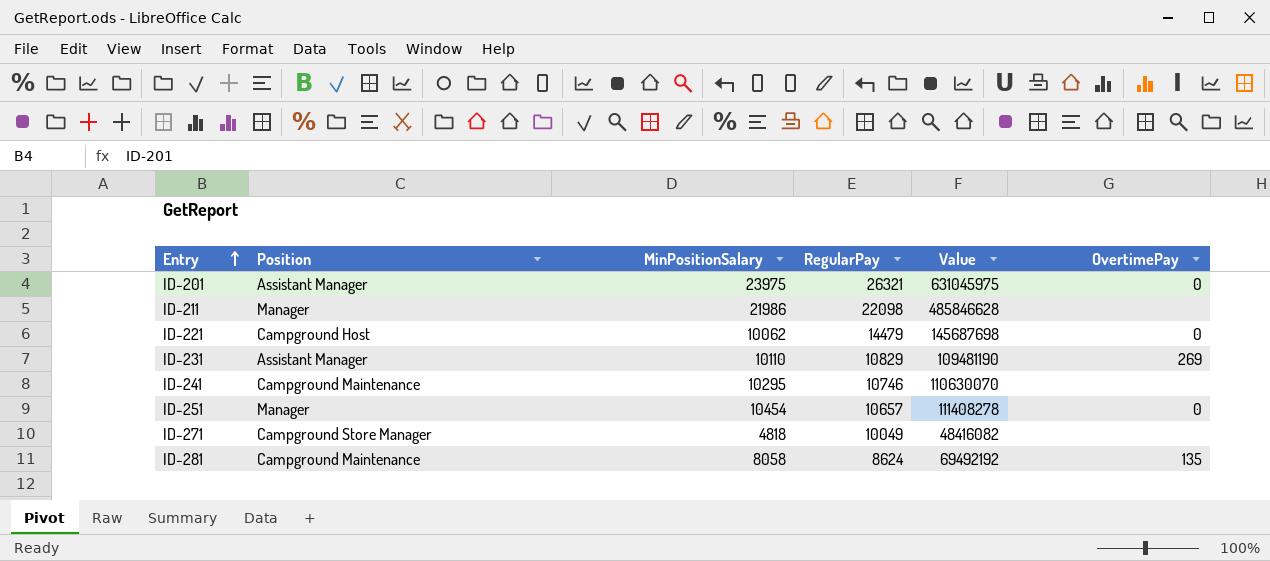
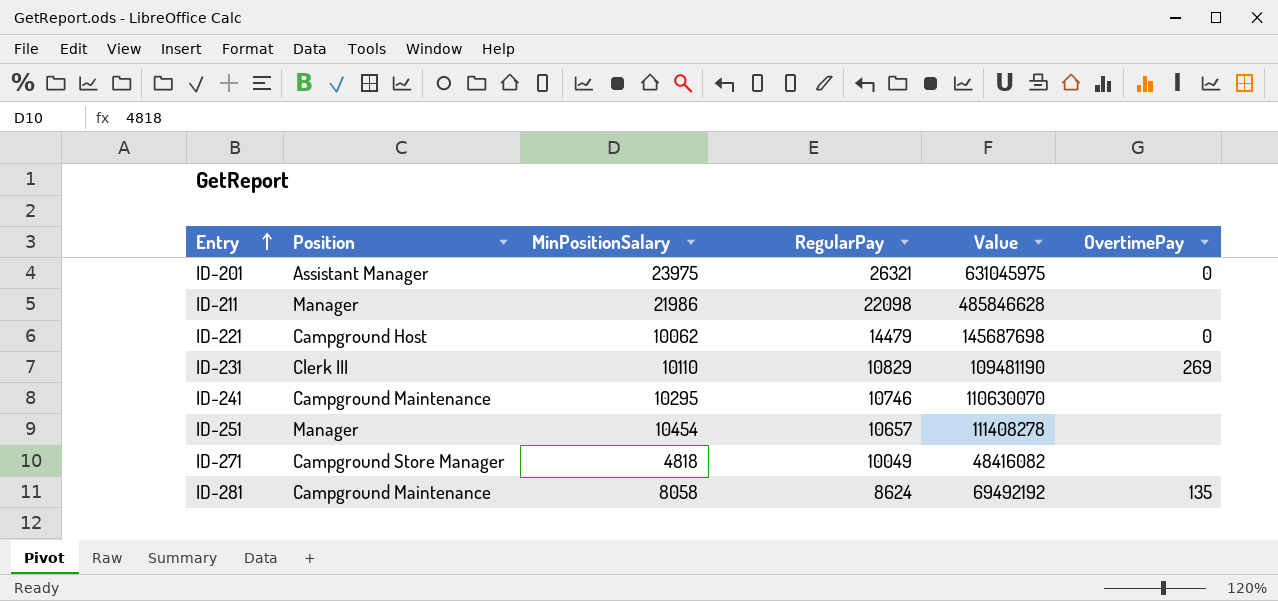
ID-231 | Position: Assistant Manager -> Clerk III
ID-251 | OvertimePay: 0 -> none

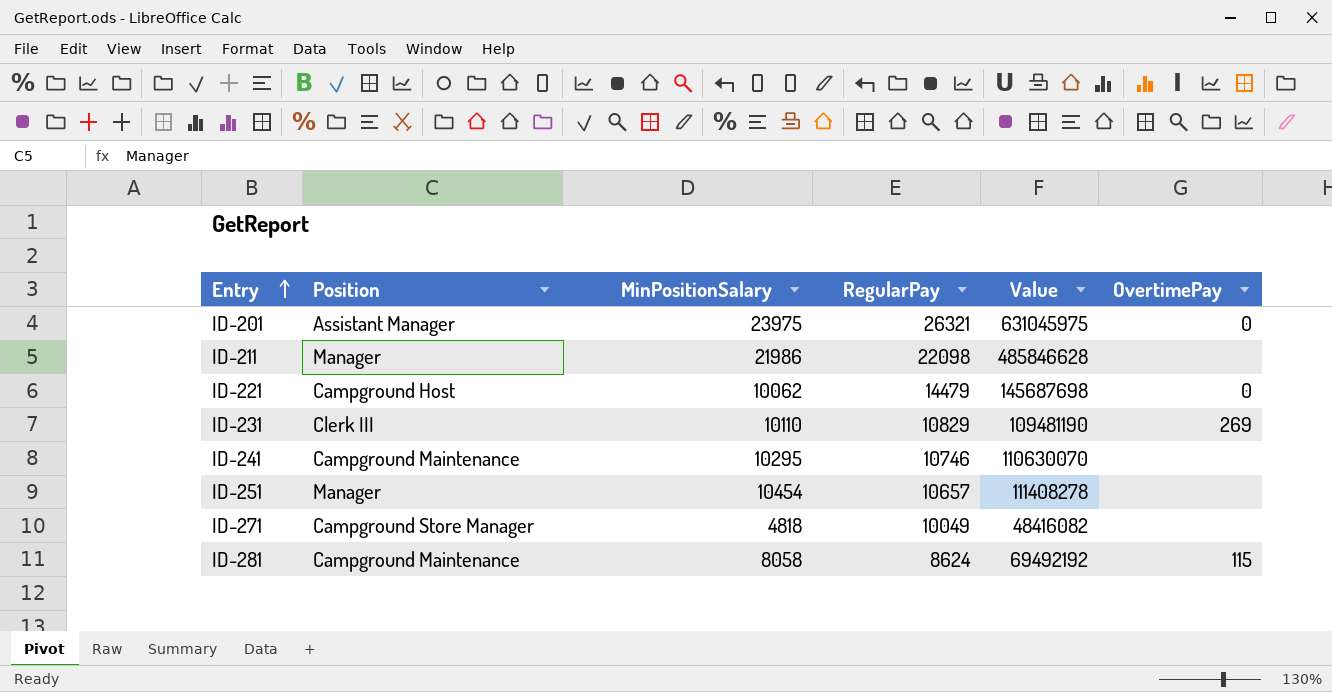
ID-281 | OvertimePay: 135 -> 115

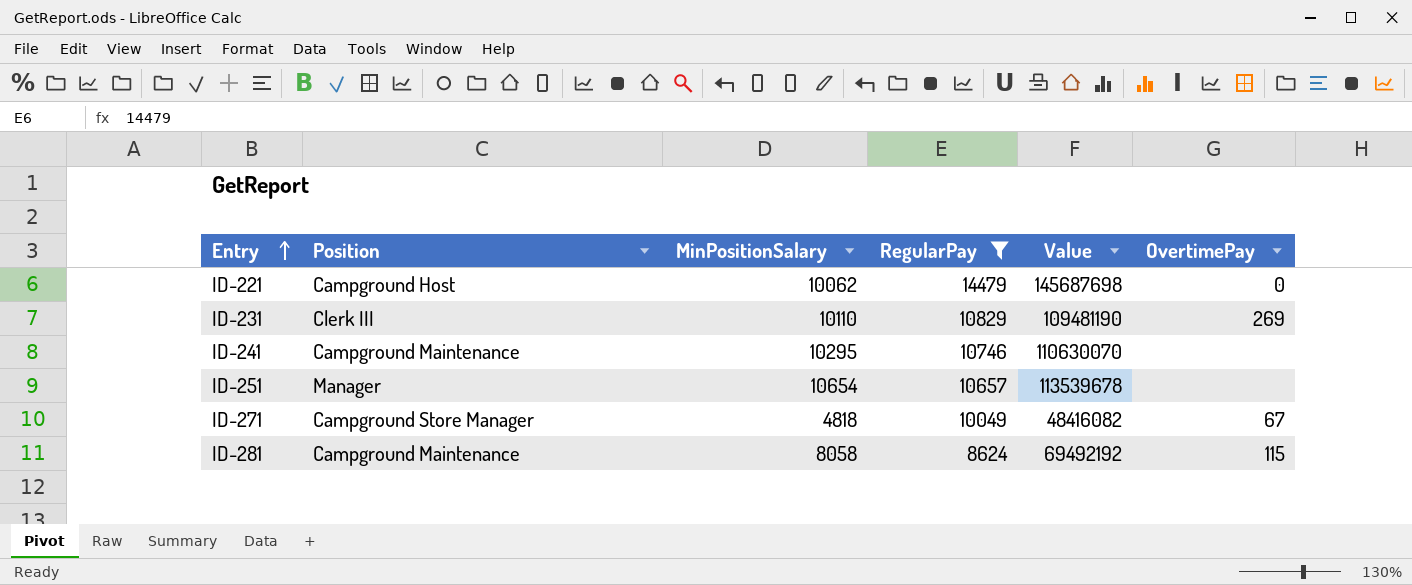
filter: none -> RegularPay <= 14479
ID-251 | MinPositionSalary: 10454 -> 10654
ID-251 | Value: 111408278 -> 113539678
ID-271 | OvertimePay: none -> 67

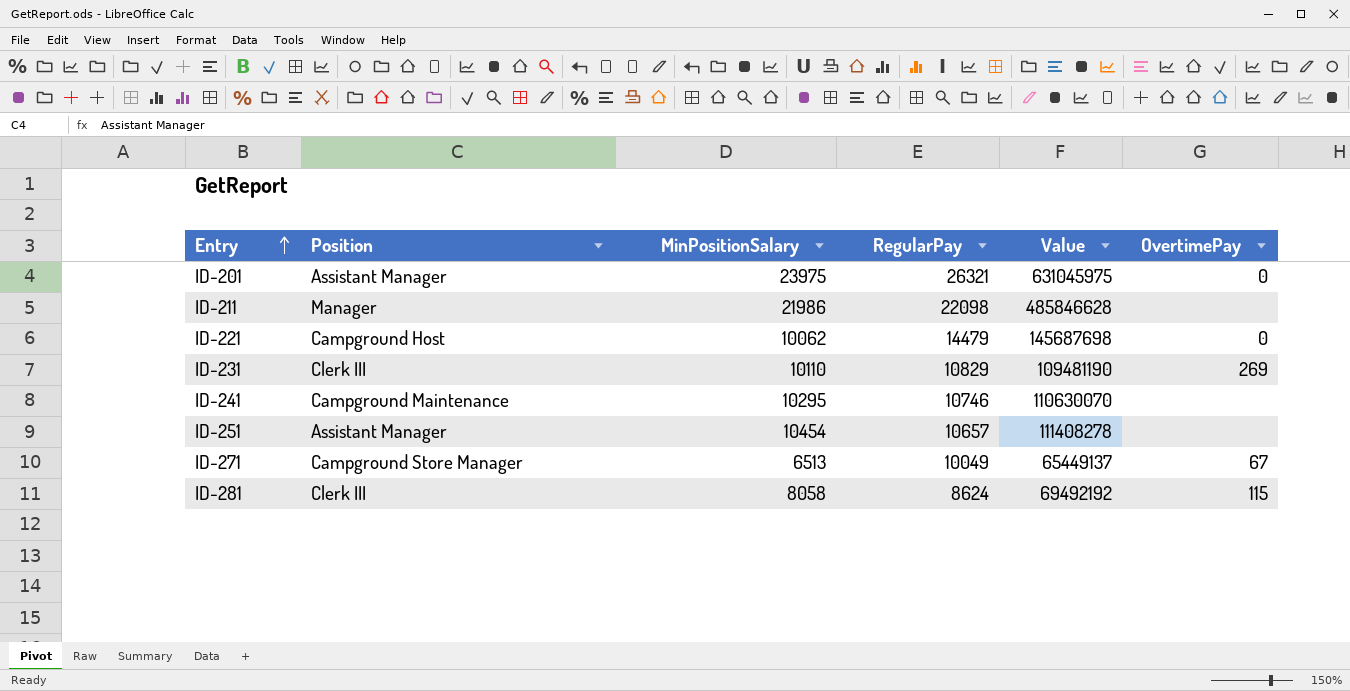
filter: RegularPay <= 14479 -> none
ID-251 | Position: Manager -> Assistant Manager
ID-251 | MinPositionSalary: 10654 -> 10454
ID-251 | Value: 113539678 -> 111408278
ID-271 | MinPositionSalary: 4818 -> 6513
ID-271 | Value: 48416082 -> 65449137
ID-281 | Position: Campground Maintenance -> Clerk III

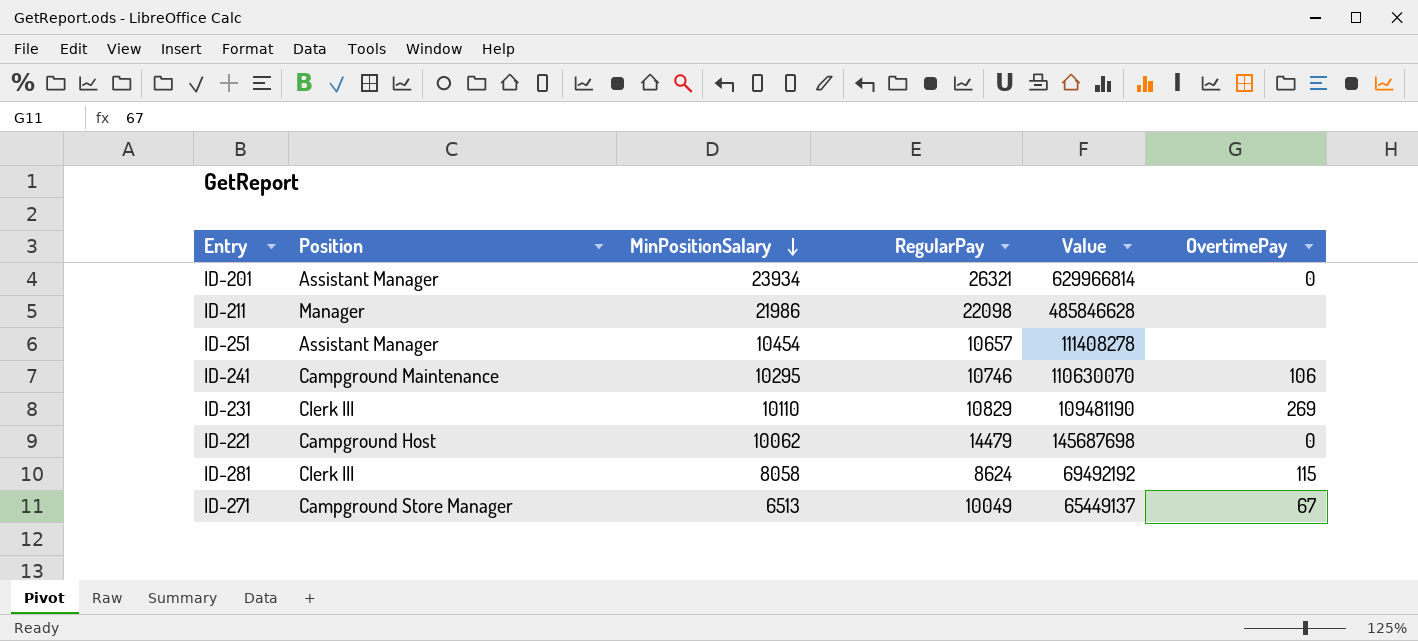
row order: Entry ascending -> MinPositionSalary descending
ID-201 | MinPositionSalary: 23975 -> 23934
ID-201 | Value: 631045975 -> 629966814
ID-241 | OvertimePay: none -> 106

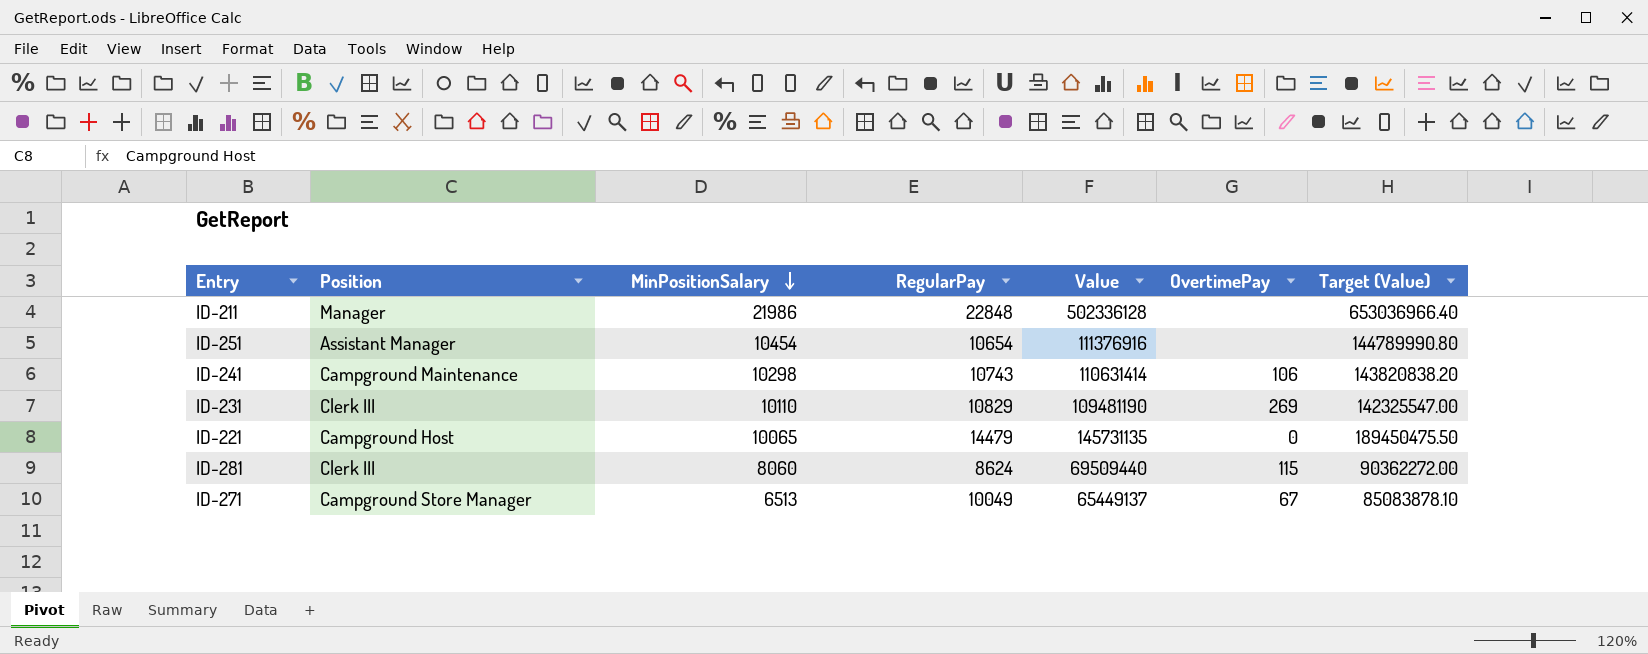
column Target (Value) | formula: none -> [Value] * 1.3
row ID-201: Assistant Manager | 23934 | 26321 | 629966814 | 0 -> none
ID-211 | RegularPay: 22098 -> 22848
ID-211 | Value: 485846628 -> 502336128
ID-251 | RegularPay: 10657 -> 10654
ID-251 | Value: 111408278 -> 111376916
ID-241 | MinPositionSalary: 10295 -> 10298
ID-241 | RegularPay: 10746 -> 10743
ID-241 | Value: 110630070 -> 110631414
ID-221 | MinPositionSalary: 10062 -> 10065
ID-221 | Value: 145687698 -> 145731135
ID-281 | MinPositionSalary: 8058 -> 8060
ID-281 | Value: 69492192 -> 69509440

